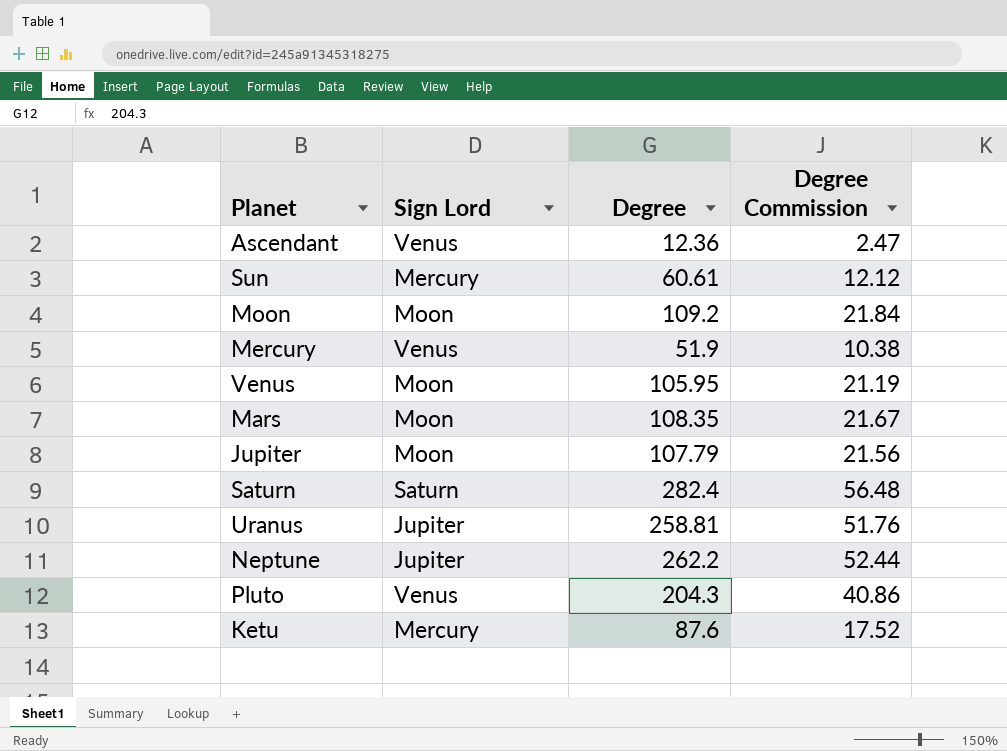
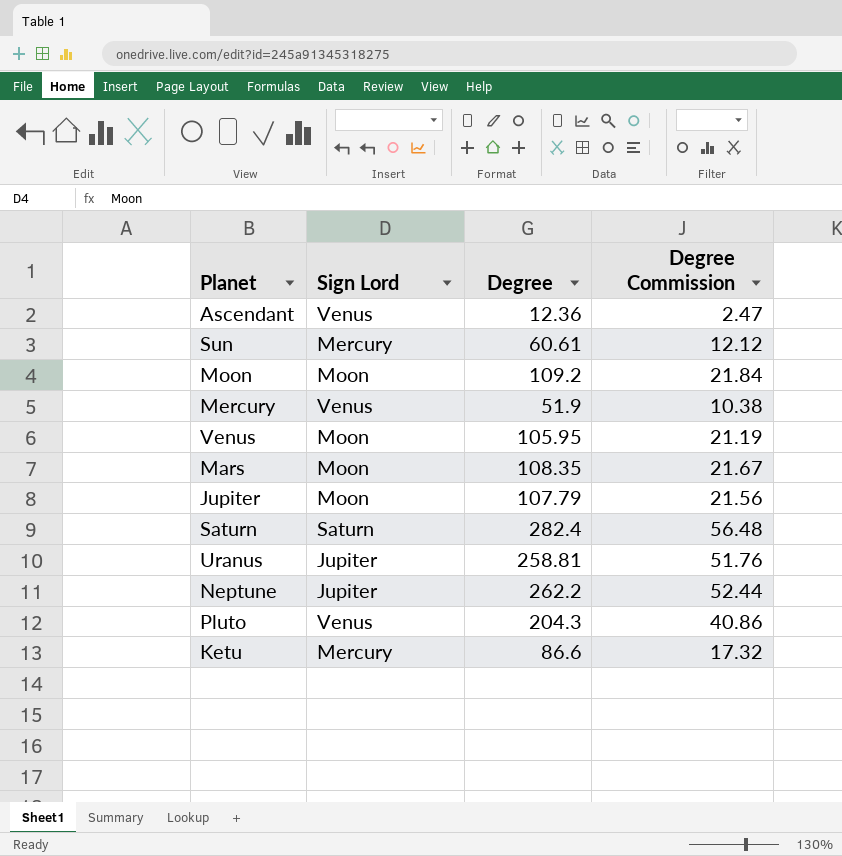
Ketu | Degree: 87.6 -> 86.6
Ketu | Degree Commission: 17.52 -> 17.32

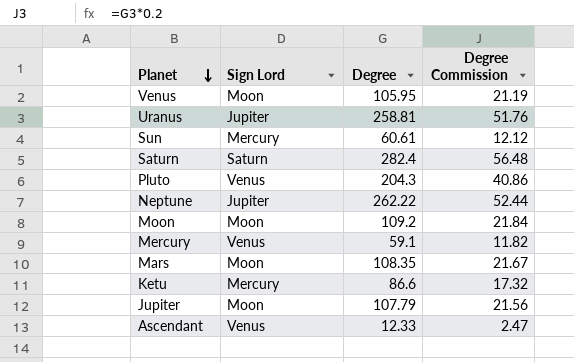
row order: none -> Planet descending
Neptune | Degree: 262.2 -> 262.22
Mercury | Degree: 51.9 -> 59.1
Mercury | Degree Commission: 10.38 -> 11.82
Ascendant | Degree: 12.36 -> 12.33

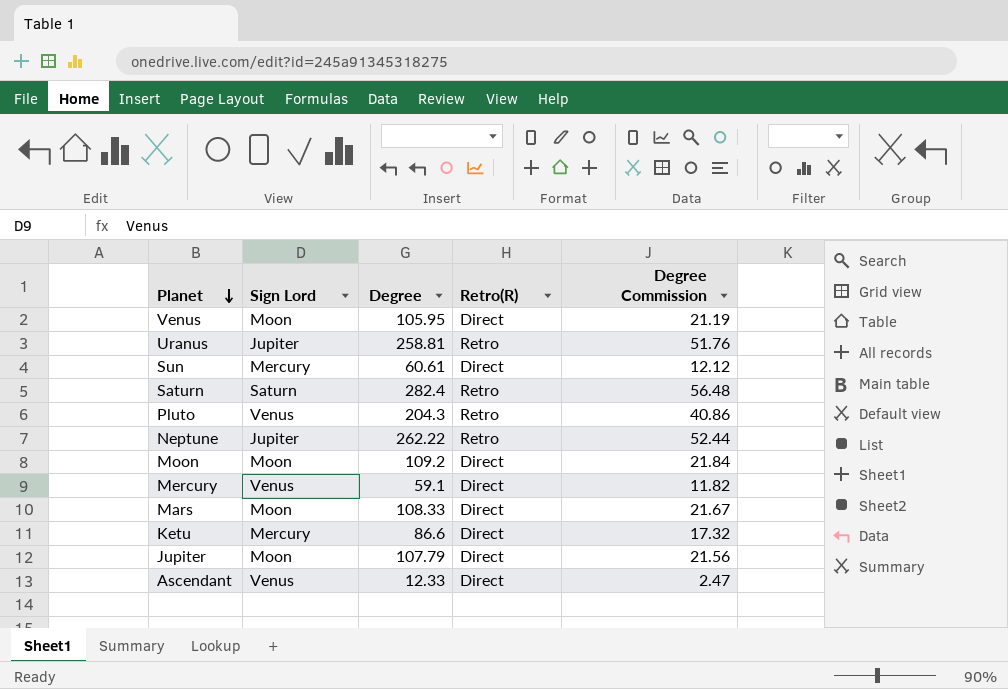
column Retro(R) | position: none -> 4
Mars | Degree: 108.35 -> 108.33

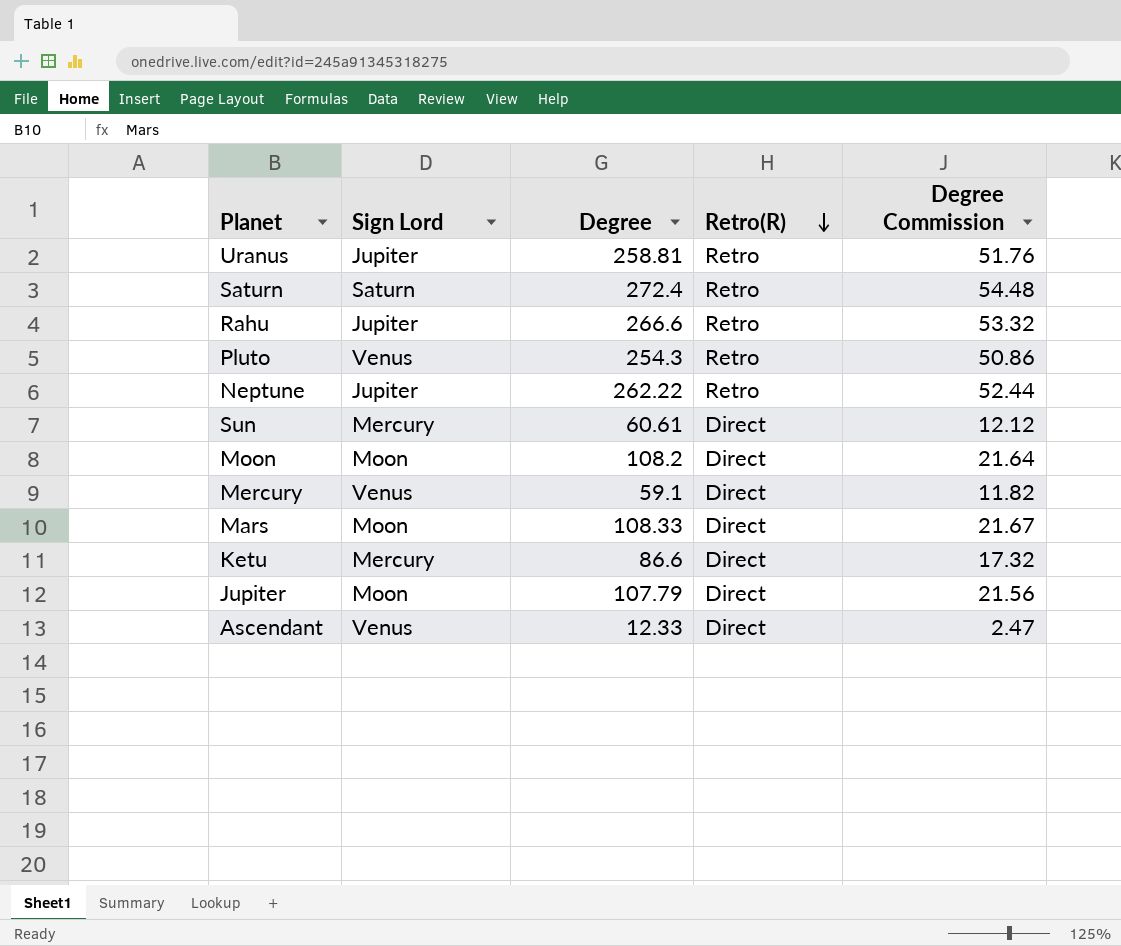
row order: Planet descending -> Retro(R) descending
row Venus: Moon | 105.95 | Direct | 21.19 -> none
Saturn | Degree: 282.4 -> 272.4
Saturn | Degree Commission: 56.48 -> 54.48
row Rahu: none -> Jupiter | 266.6 | Retro | 53.32
Pluto | Degree: 204.3 -> 254.3
Pluto | Degree Commission: 40.86 -> 50.86
Moon | Degree: 109.2 -> 108.2
Moon | Degree Commission: 21.84 -> 21.64

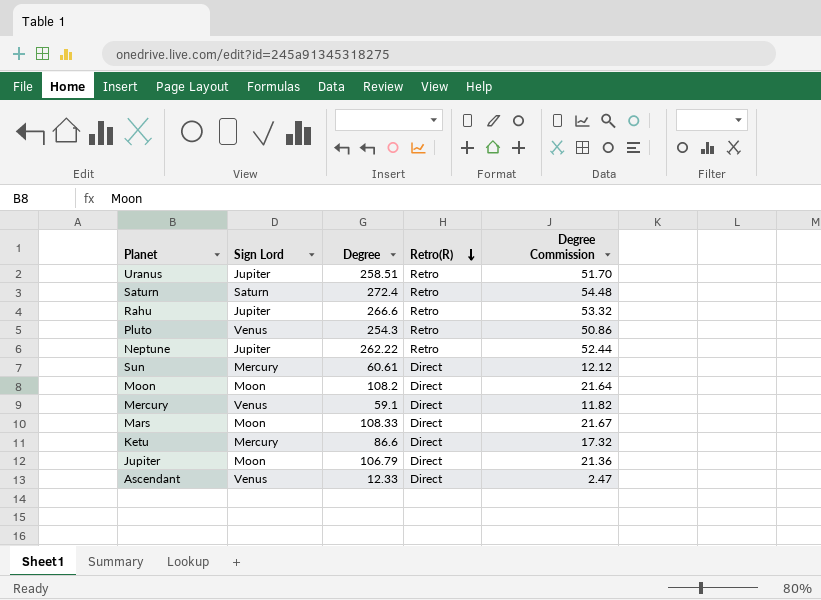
Uranus | Degree: 258.81 -> 258.51
Uranus | Degree Commission: 51.76 -> 51.70
Jupiter | Degree: 107.79 -> 106.79
Jupiter | Degree Commission: 21.56 -> 21.36

